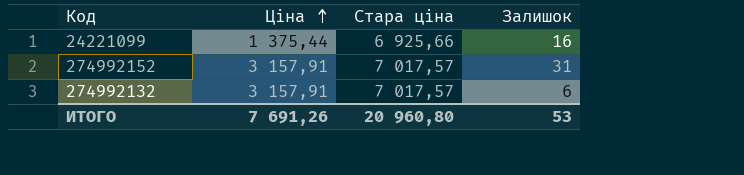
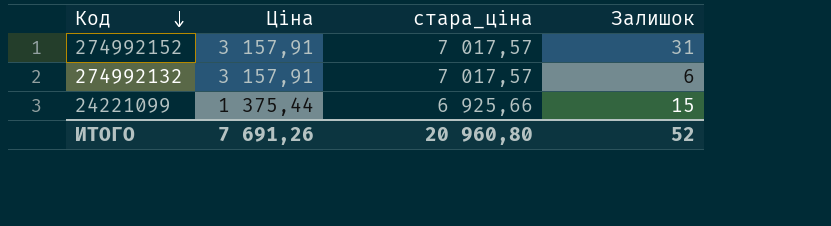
row order: Ціна ascending -> Код descending
column name: Стара ціна -> стара_ціна
24221099 | Залишок: 16 -> 15
ИТОГО | Залишок: 53 -> 52

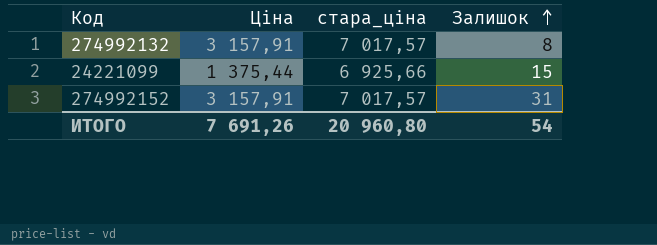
row order: Код descending -> Залишок ascending
274992132 | Залишок: 6 -> 8
ИТОГО | Залишок: 52 -> 54

